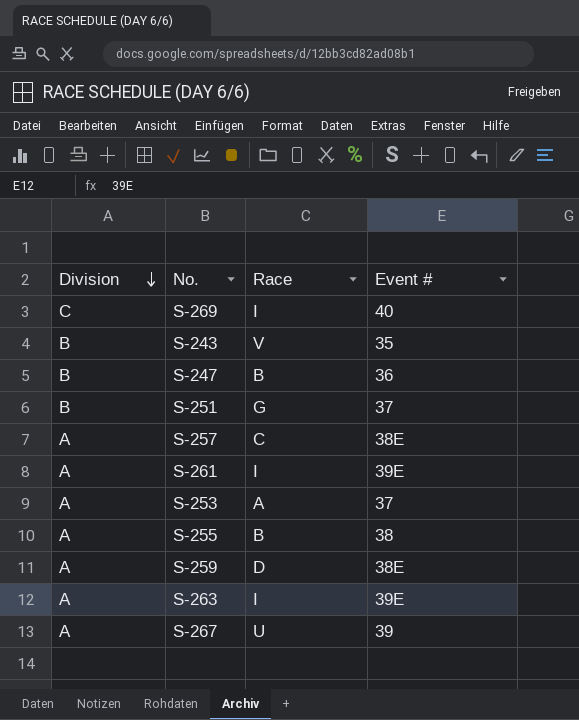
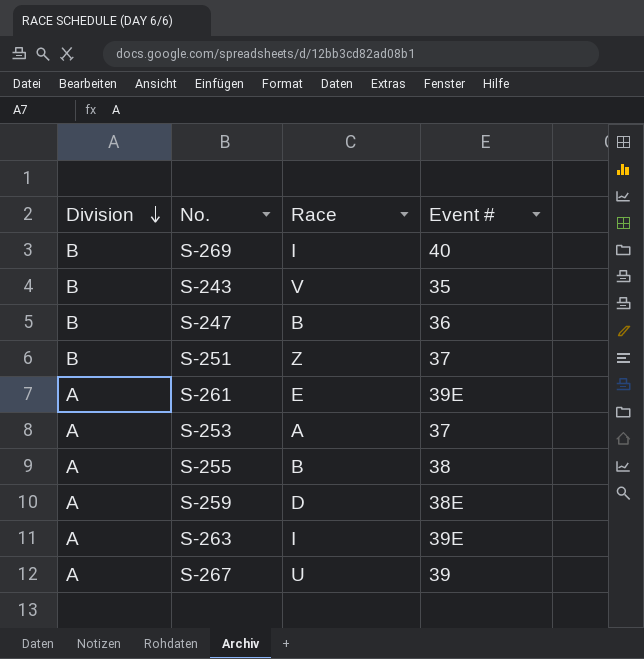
row S-257: A | C | 38E -> none
S-269 | Division: C -> B
S-251 | Race: G -> Z
S-261 | Race: I -> E

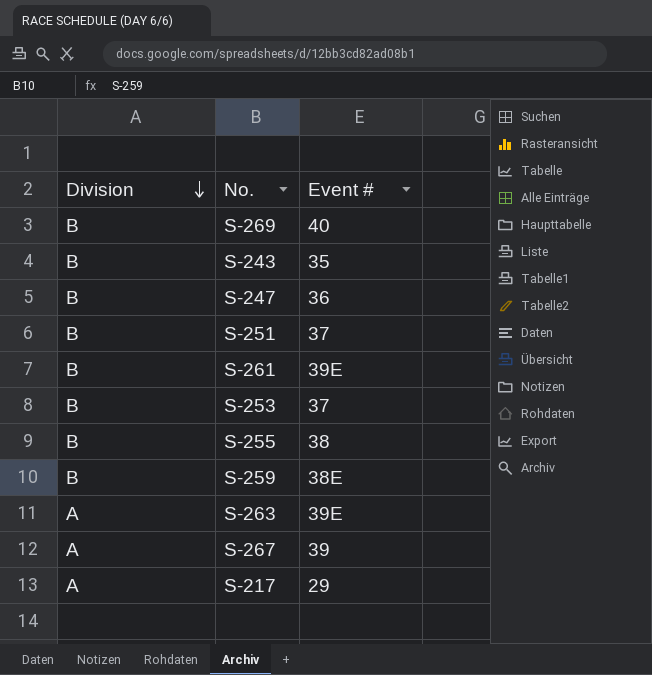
column Race | position: 3 -> none
S-261 | Division: A -> B
S-253 | Division: A -> B
S-255 | Division: A -> B
S-259 | Division: A -> B
row S-217: none -> A | 29

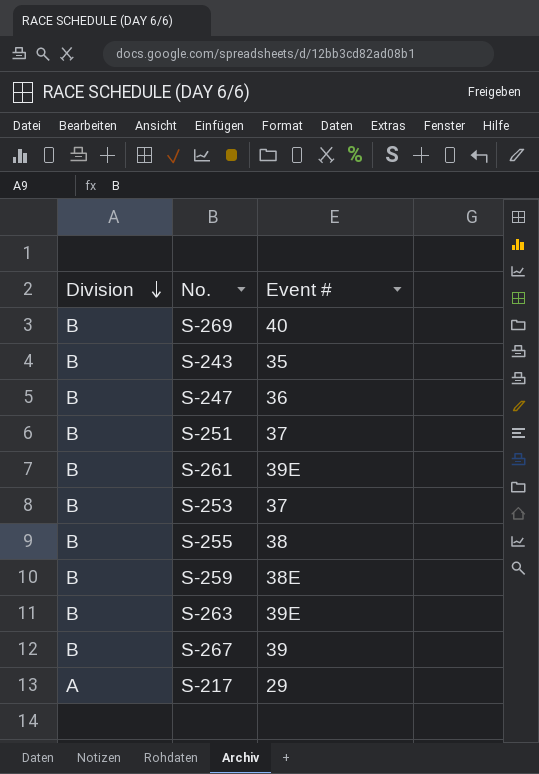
S-263 | Division: A -> B
S-267 | Division: A -> B

